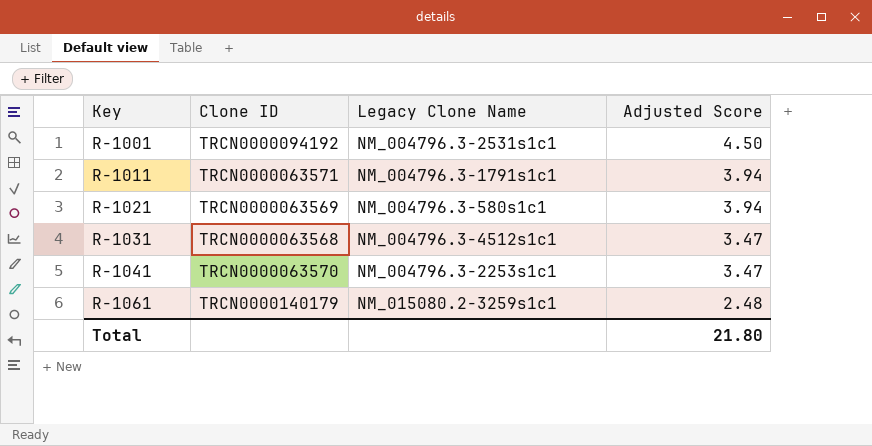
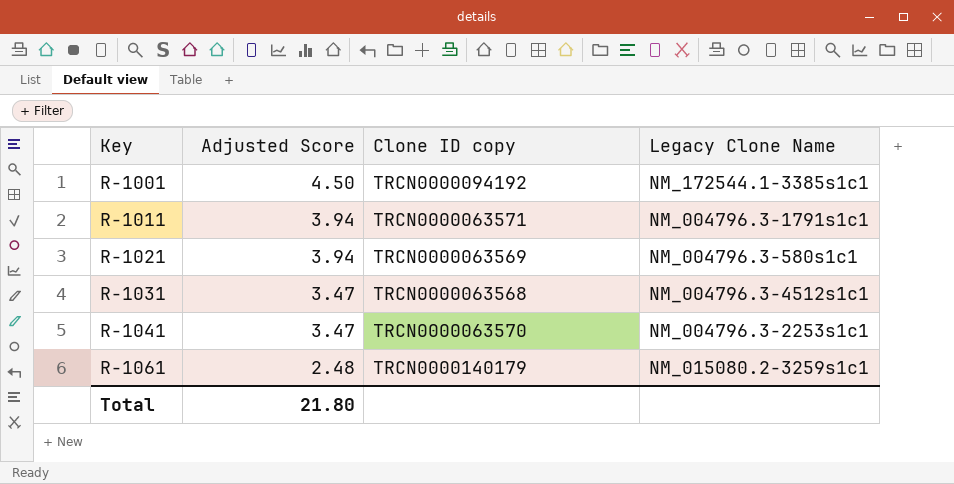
column Adjusted Score | position: 4 -> 2
column name: Clone ID -> Clone ID copy
R-1001 | Legacy Clone Name: NM_004796.3-2531s1c1 -> NM_172544.1-3385s1c1

